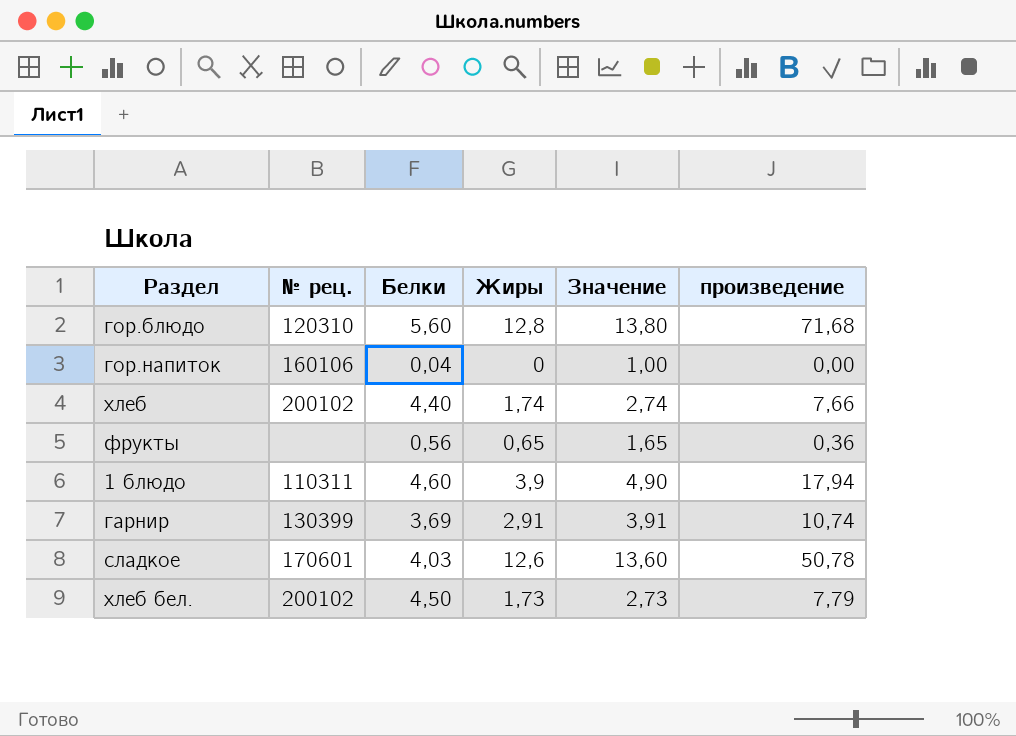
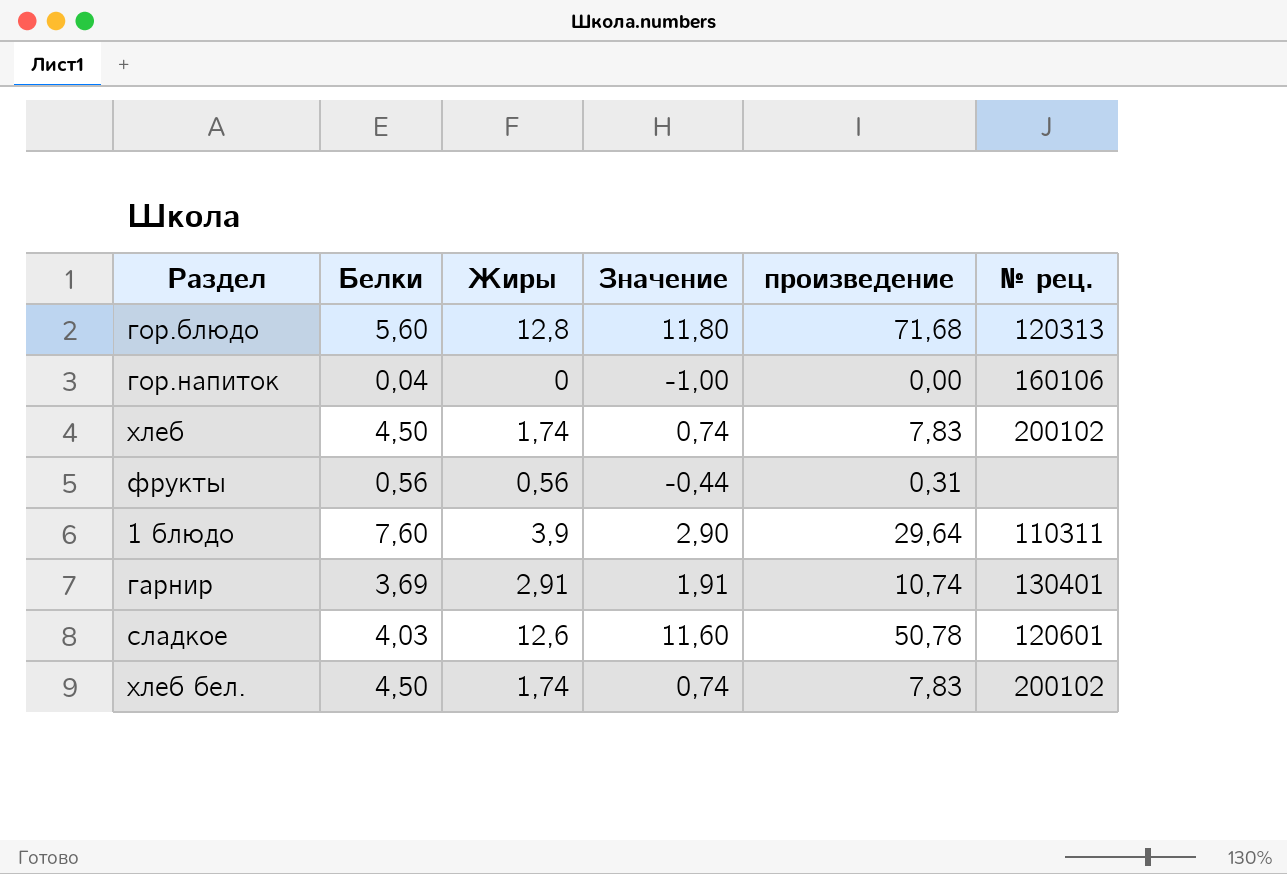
column Значение | formula: [Жиры] + 1 -> [Жиры] - 1
column № рец. | position: 2 -> 6
гор.блюдо | № рец.: 120310 -> 120313
хлеб | Белки: 4,40 -> 4,50
хлеб | произведение: 7,66 -> 7,83
фрукты | Жиры: 0,65 -> 0,56
фрукты | произведение: 0,36 -> 0,31
1 блюдо | Белки: 4,60 -> 7,60
1 блюдо | произведение: 17,94 -> 29,64
гарнир | № рец.: 130399 -> 130401
сладкое | № рец.: 170601 -> 120601
хлеб бел. | Жиры: 1,73 -> 1,74
хлеб бел. | произведение: 7,79 -> 7,83

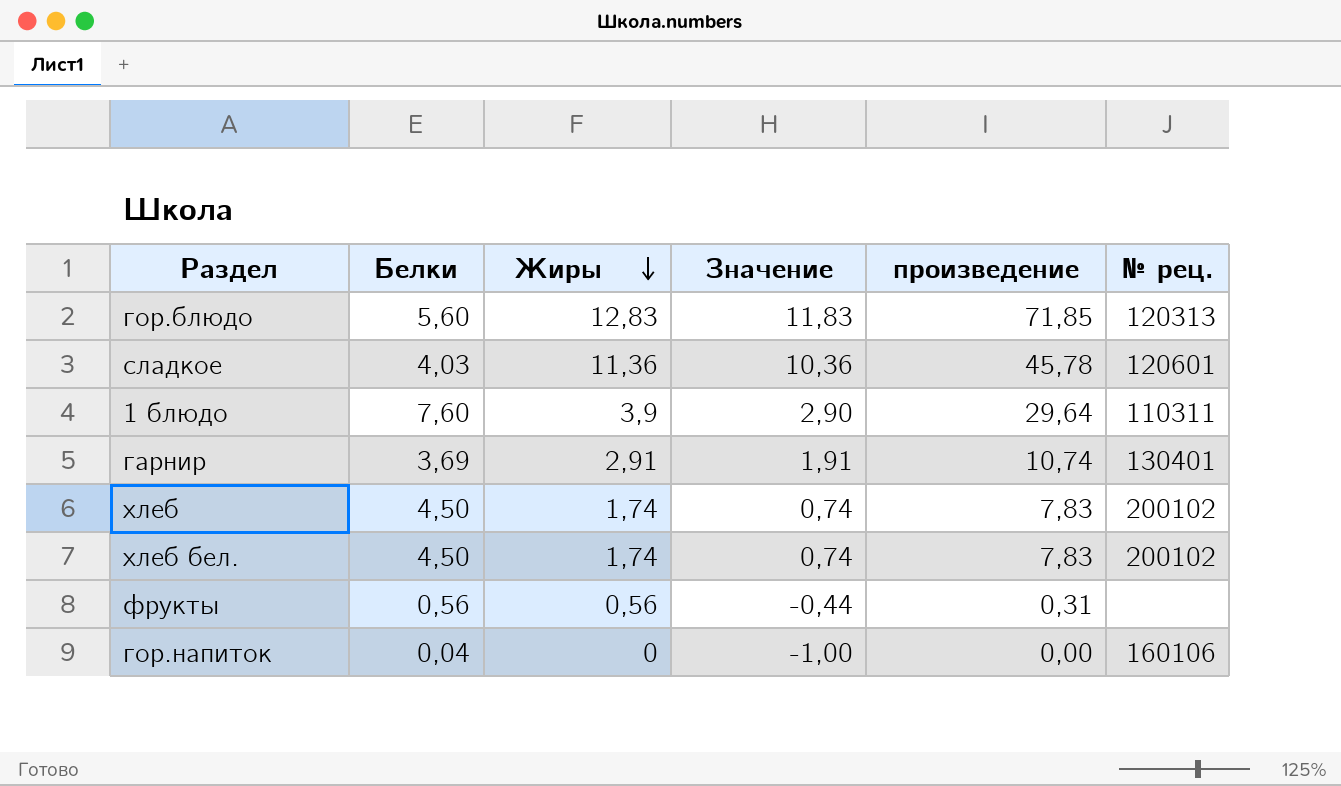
row order: none -> Жиры descending
гор.блюдо | Жиры: 12,8 -> 12,83
гор.блюдо | Значение: 11,80 -> 11,83
гор.блюдо | произведение: 71,68 -> 71,85
сладкое | Жиры: 12,6 -> 11,36
сладкое | Значение: 11,60 -> 10,36
сладкое | произведение: 50,78 -> 45,78

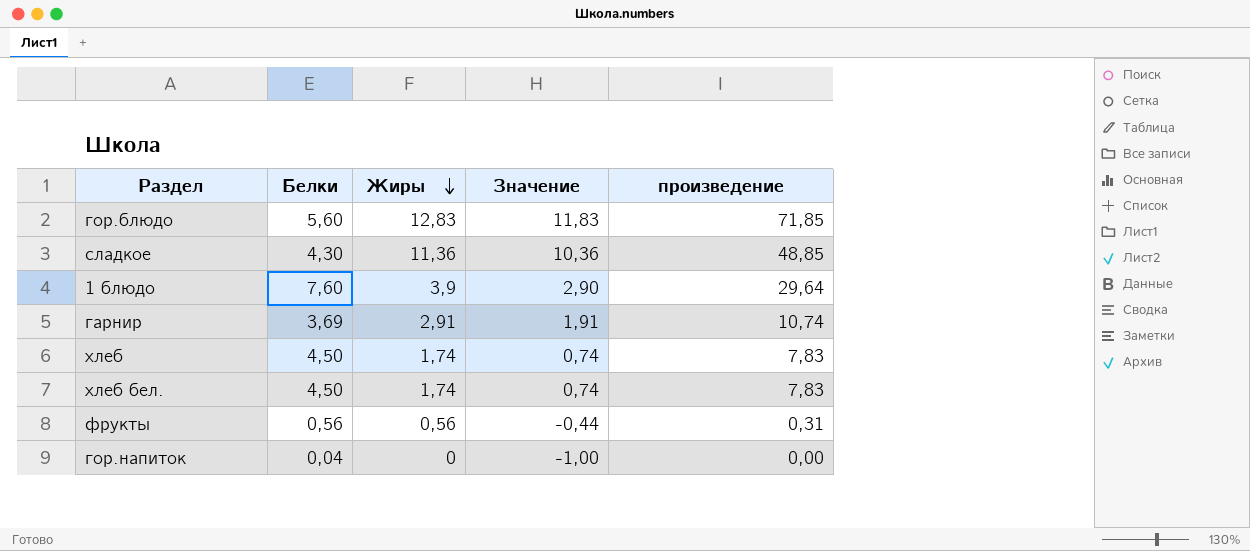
column № рец. | position: 6 -> none
сладкое | Белки: 4,03 -> 4,30
сладкое | произведение: 45,78 -> 48,85

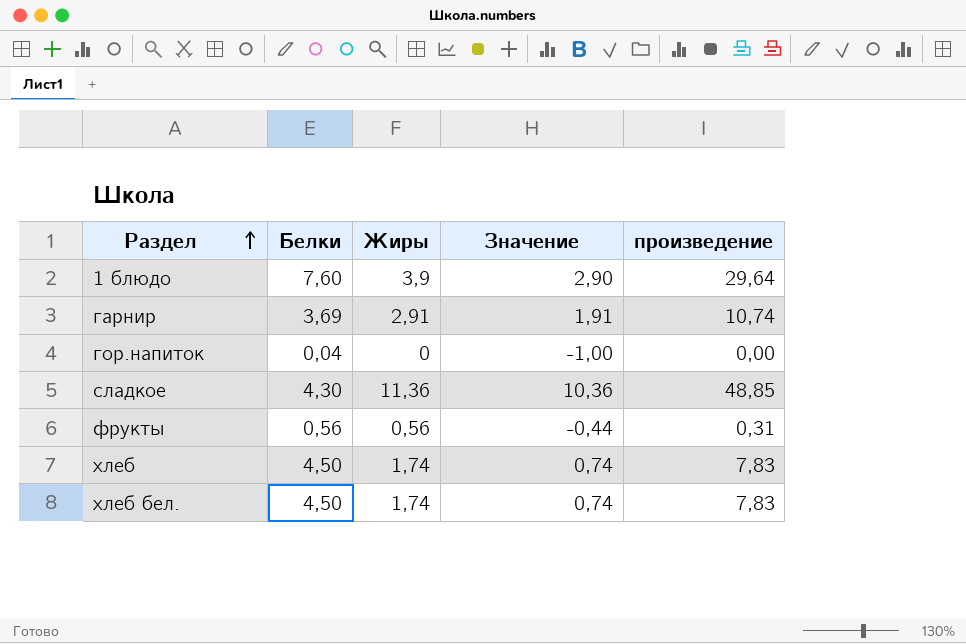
row order: Жиры descending -> Раздел ascending
row гор.блюдо: 5,60 | 12,83 | 11,83 | 71,85 -> none

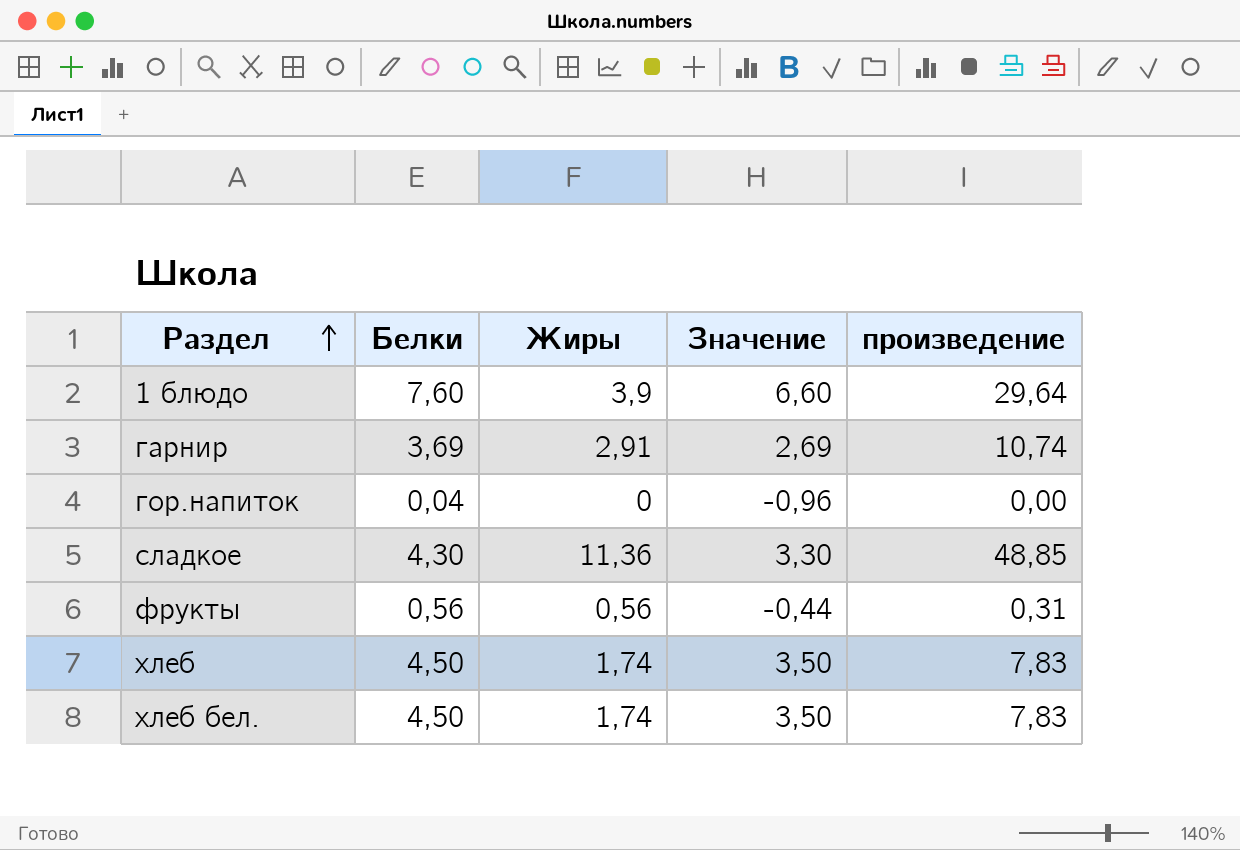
column Значение | formula: [Жиры] - 1 -> [Белки] - 1

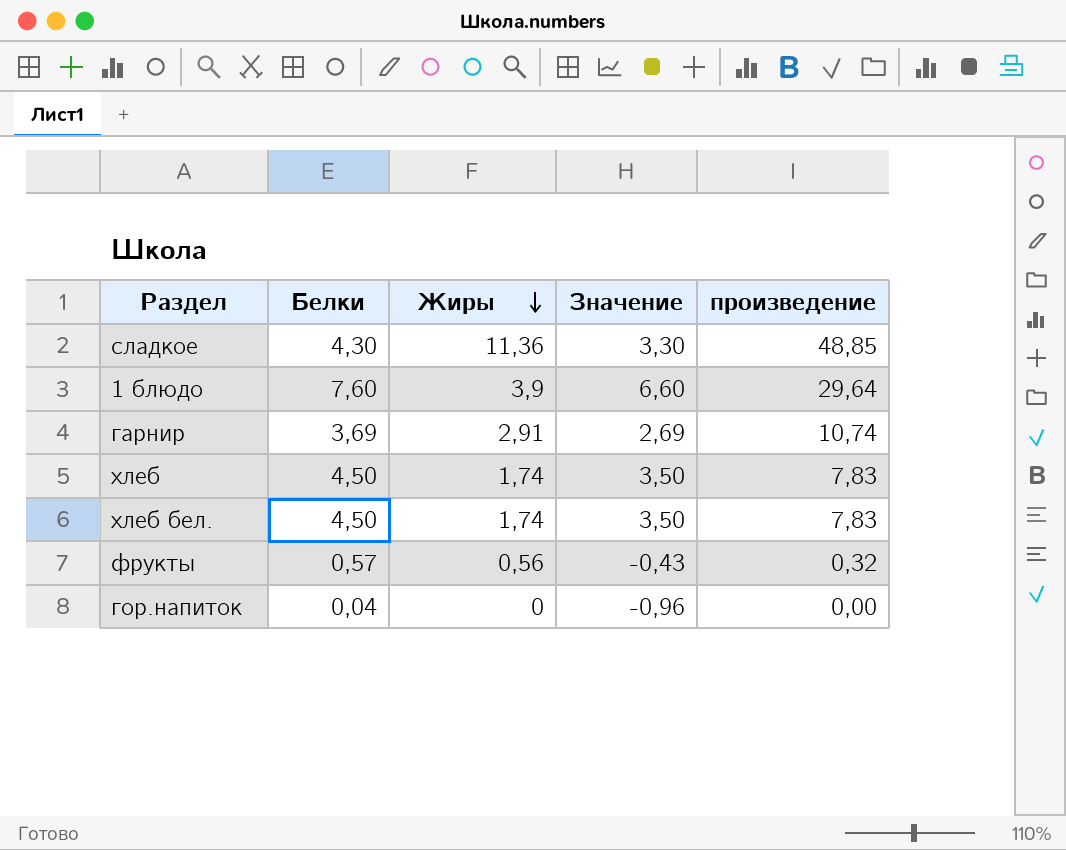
row order: Раздел ascending -> Жиры descending
фрукты | Белки: 0,56 -> 0,57
фрукты | Значение: -0,44 -> -0,43
фрукты | произведение: 0,31 -> 0,32

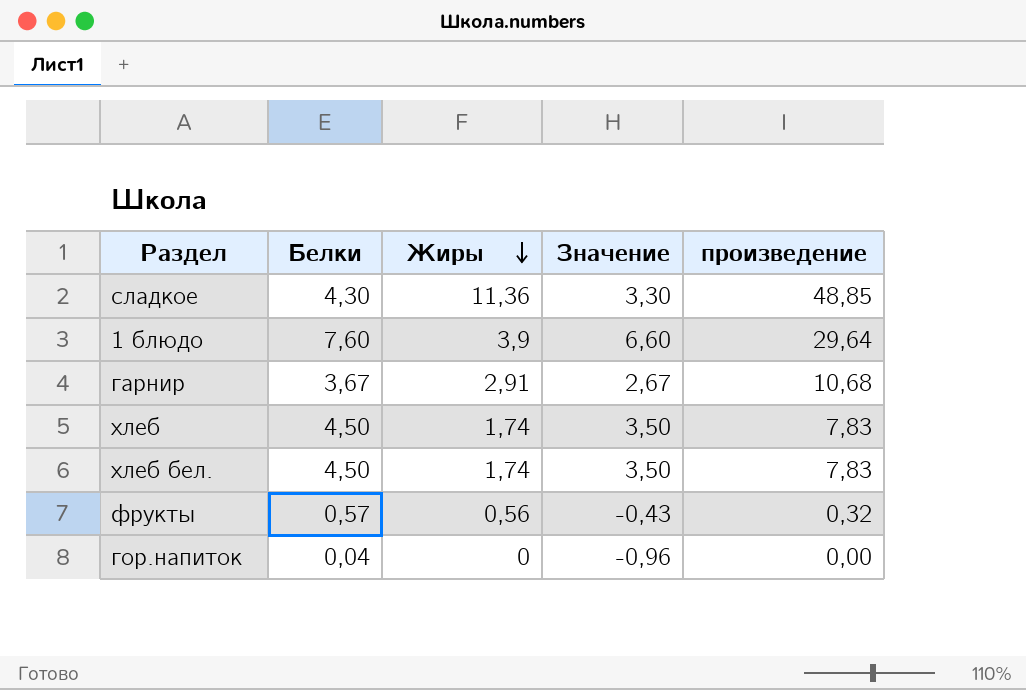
гарнир | Белки: 3,69 -> 3,67
гарнир | Значение: 2,69 -> 2,67
гарнир | произведение: 10,74 -> 10,68

